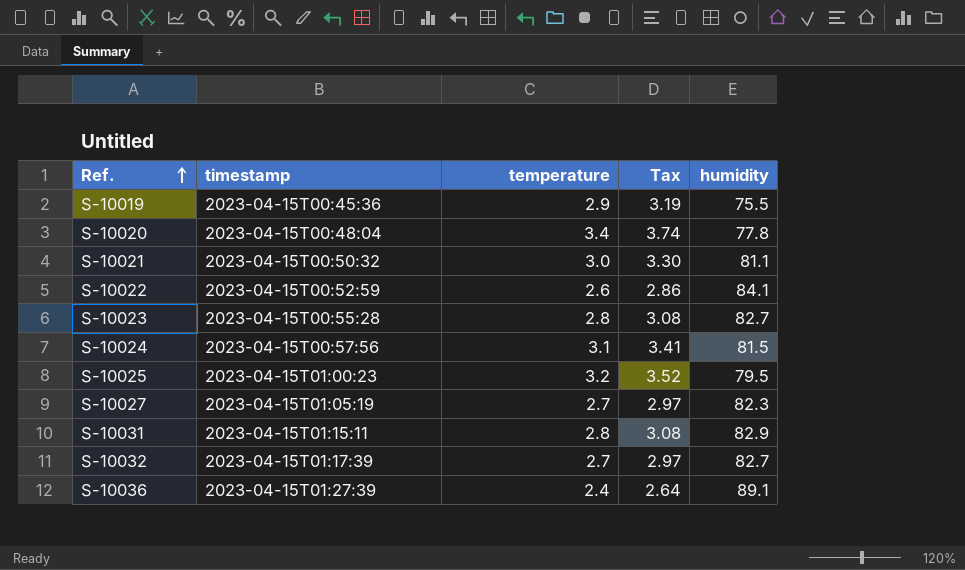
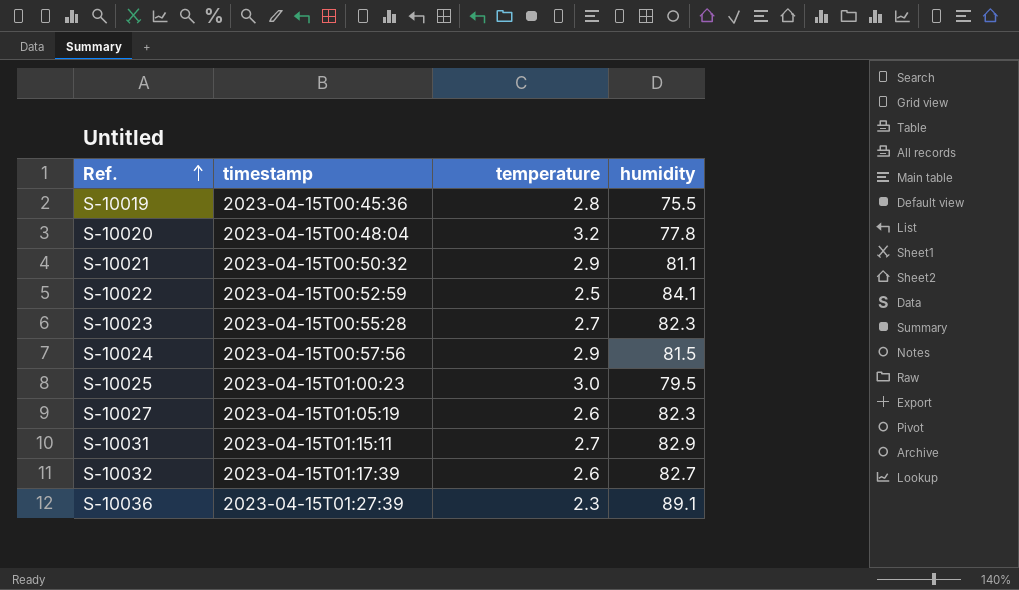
column Tax | formula: [temperature] * 1.1 -> none
S-10019 | temperature: 2.9 -> 2.8
S-10020 | temperature: 3.4 -> 3.2
S-10021 | temperature: 3.0 -> 2.9
S-10022 | temperature: 2.6 -> 2.5
S-10023 | temperature: 2.8 -> 2.7
S-10023 | humidity: 82.7 -> 82.3
S-10024 | temperature: 3.1 -> 2.9
S-10025 | temperature: 3.2 -> 3.0
S-10027 | temperature: 2.7 -> 2.6
S-10031 | temperature: 2.8 -> 2.7
S-10032 | temperature: 2.7 -> 2.6
S-10036 | temperature: 2.4 -> 2.3

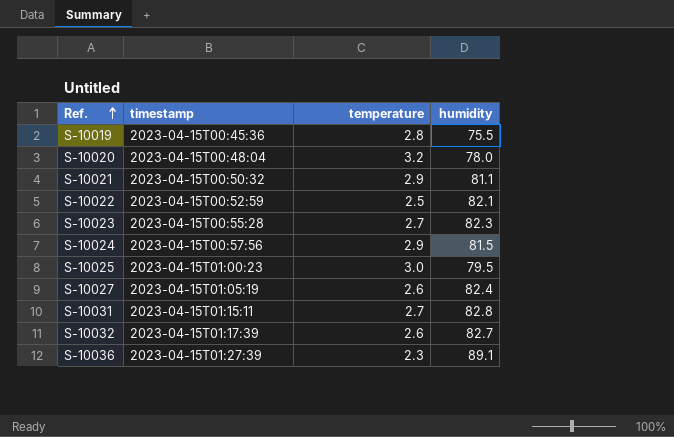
S-10020 | humidity: 77.8 -> 78.0
S-10022 | humidity: 84.1 -> 82.1
S-10027 | humidity: 82.3 -> 82.4
S-10031 | humidity: 82.9 -> 82.8

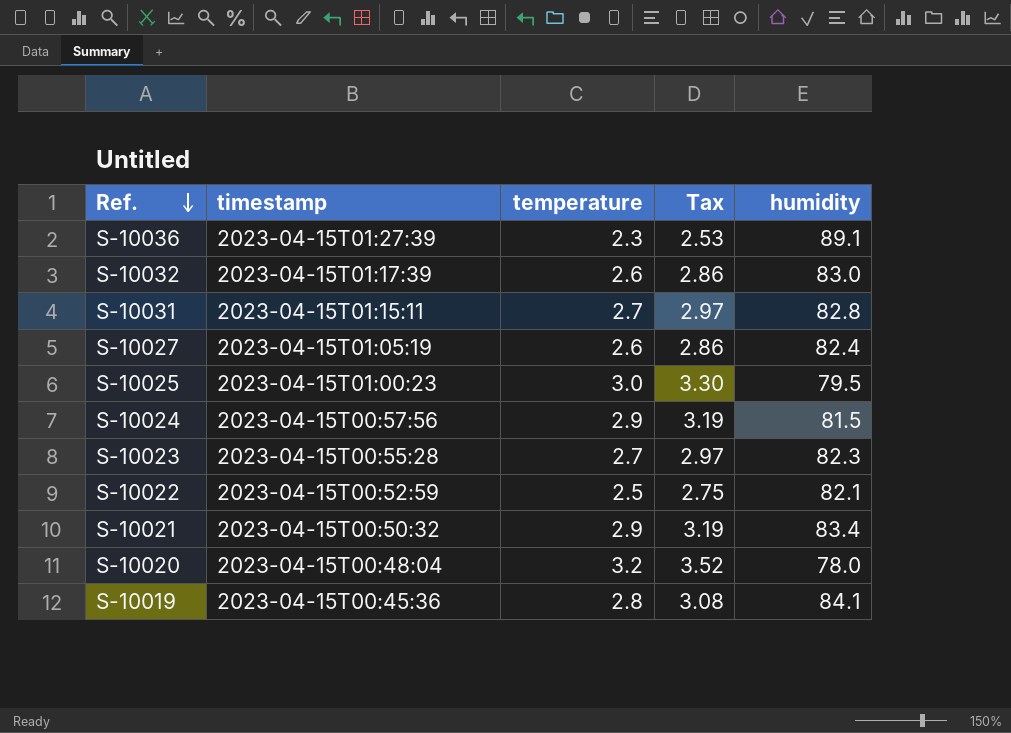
row order: Ref. ascending -> Ref. descending
column Tax | formula: none -> [temperature] * 1.1
S-10032 | humidity: 82.7 -> 83.0
S-10021 | humidity: 81.1 -> 83.4
S-10019 | humidity: 75.5 -> 84.1

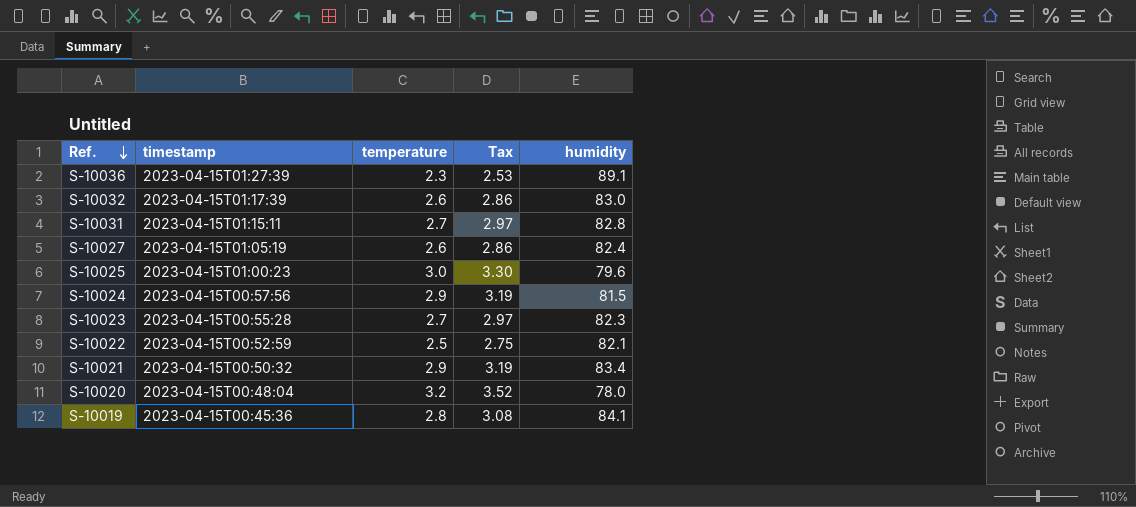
S-10025 | humidity: 79.5 -> 79.6

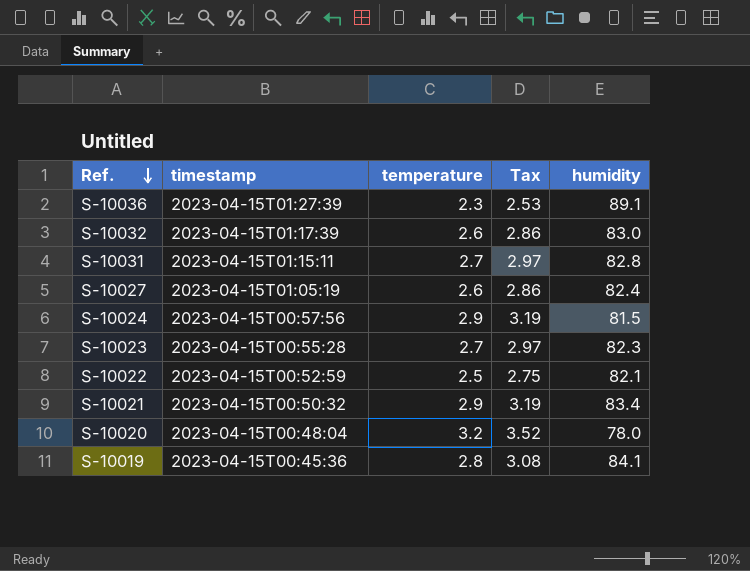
row S-10025: 2023-04-15T01:00:23 | 3.0 | 3.30 | 79.6 -> none

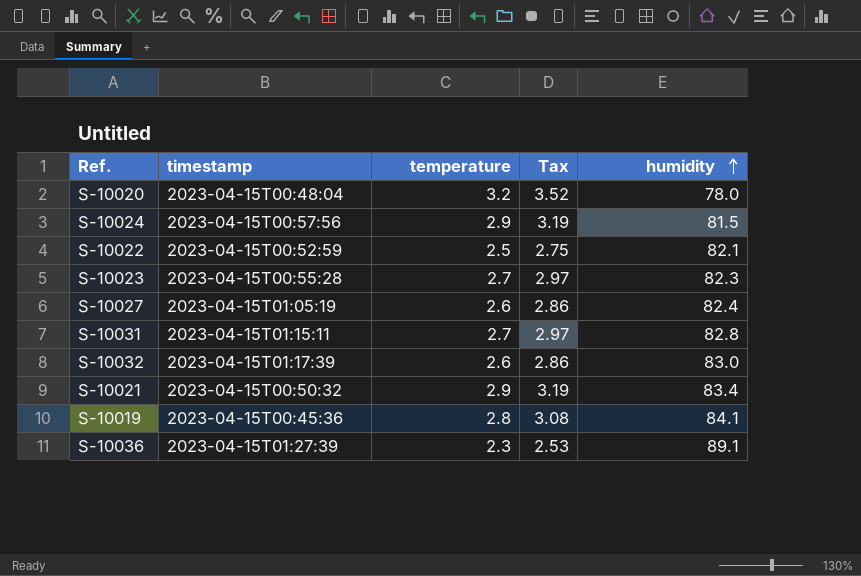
row order: Ref. descending -> humidity ascending

